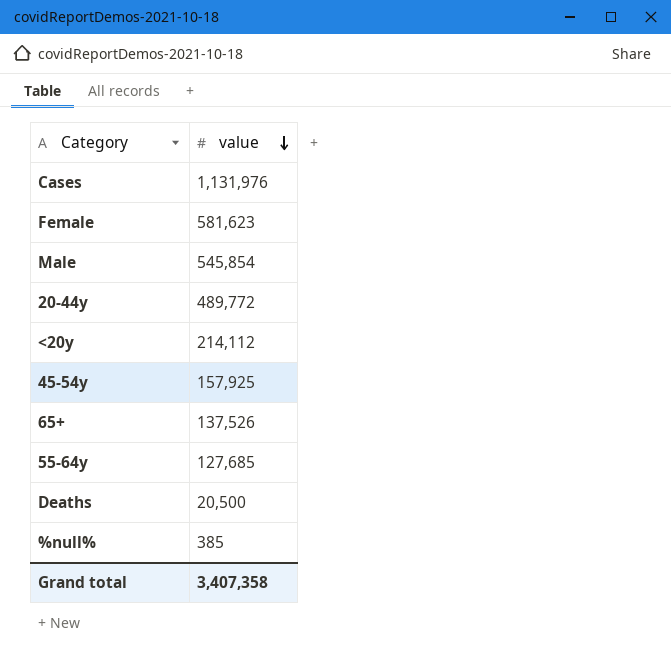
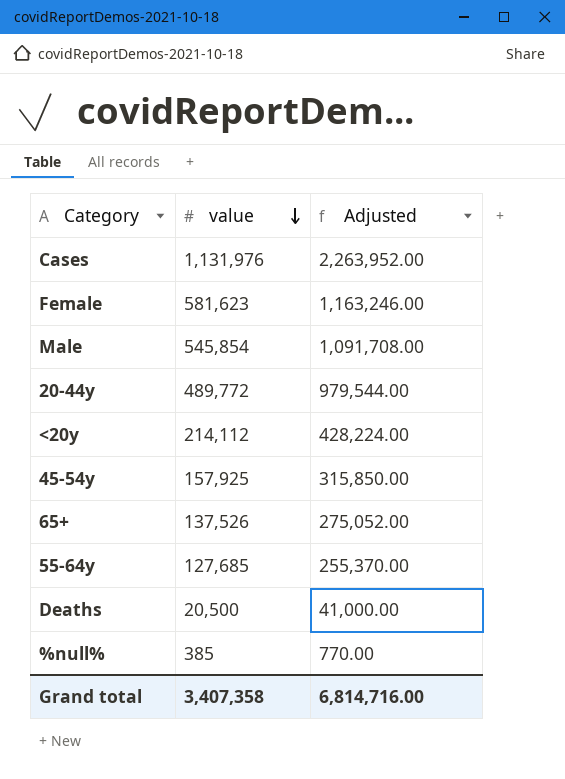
column Adjusted | formula: none -> [value] * 2

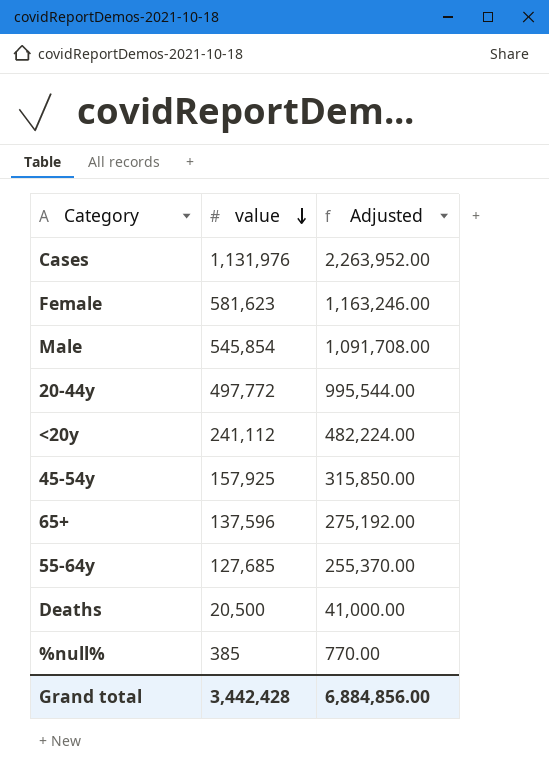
20-44y | value: 489,772 -> 497,772
20-44y | Adjusted: 979,544.00 -> 995,544.00
<20y | value: 214,112 -> 241,112
<20y | Adjusted: 428,224.00 -> 482,224.00
65+ | value: 137,526 -> 137,596
65+ | Adjusted: 275,052.00 -> 275,192.00
Grand total | value: 3,407,358 -> 3,442,428
Grand total | Adjusted: 6,814,716.00 -> 6,884,856.00

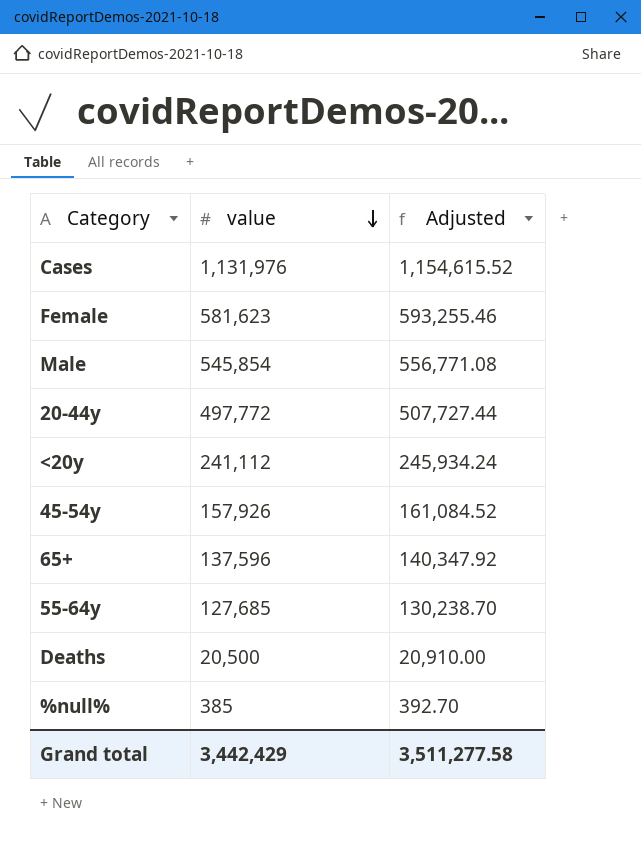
column Adjusted | formula: [value] * 2 -> [value] * 1.02
45-54y | value: 157,925 -> 157,926
Grand total | value: 3,442,428 -> 3,442,429
Grand total | Adjusted: 6,884,856.00 -> 3,511,277.58

